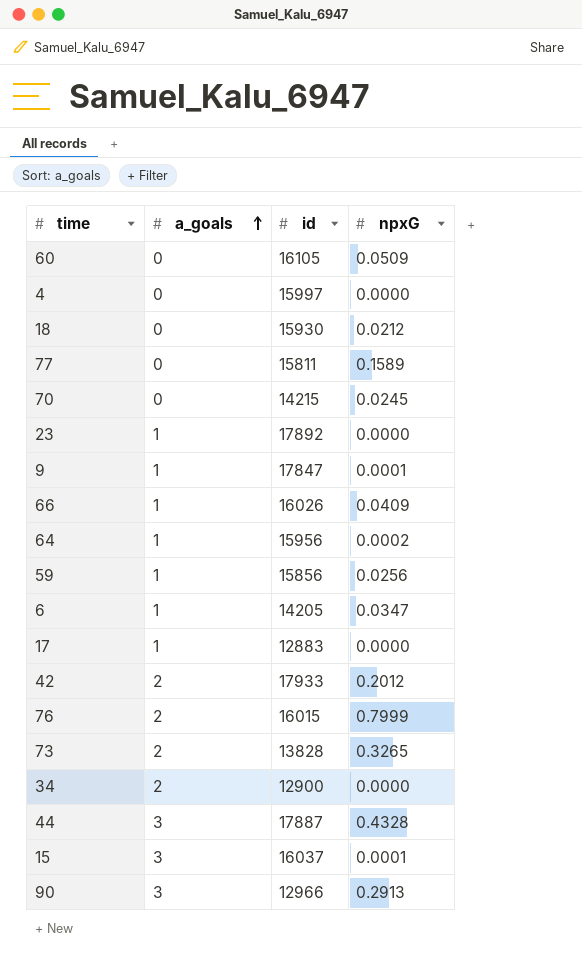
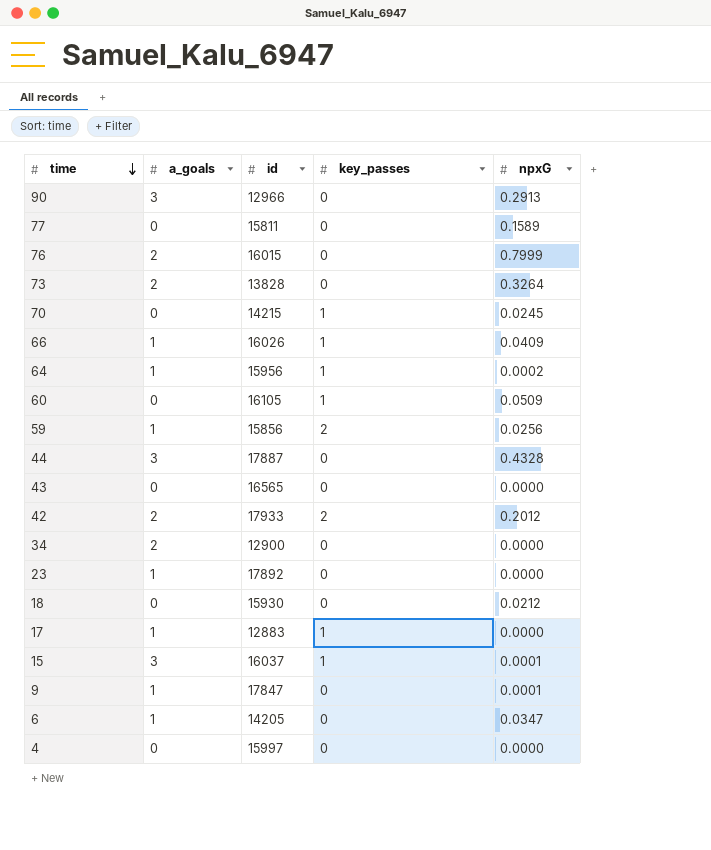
row order: a_goals ascending -> time descending
column key_passes | position: none -> 4
73 | npxG: 0.3265 -> 0.3264
row 43: none -> 0 | 16565 | 0 | 0.0000

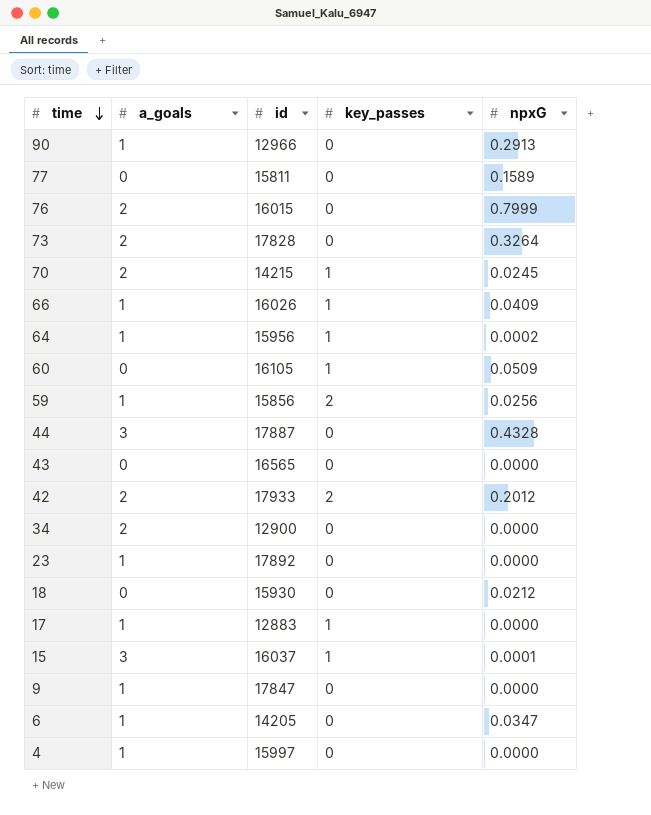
90 | a_goals: 3 -> 1
73 | id: 13828 -> 17828
70 | a_goals: 0 -> 2
9 | npxG: 0.0001 -> 0.0000
4 | a_goals: 0 -> 1

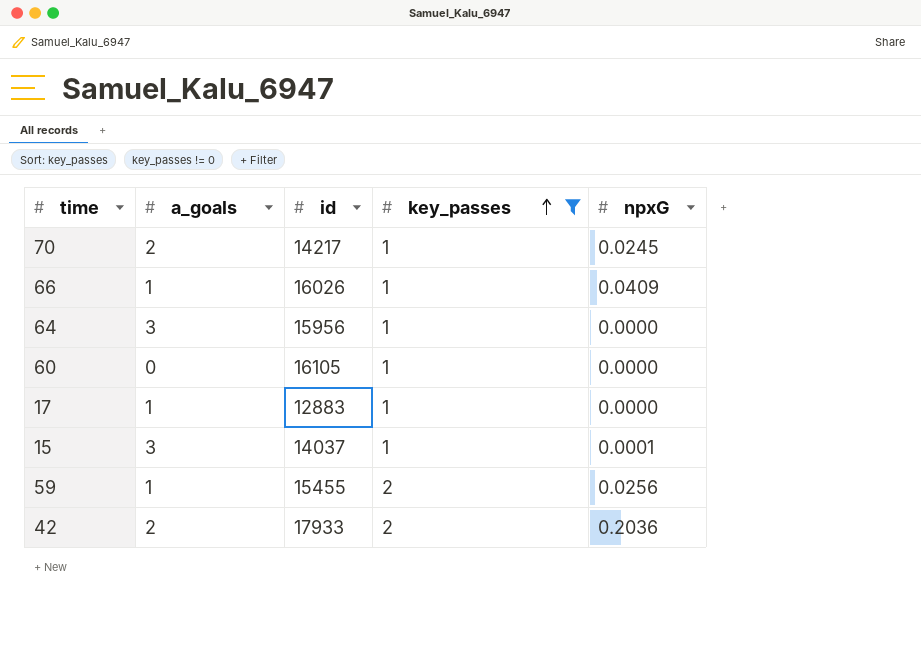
filter: none -> key_passes != 0
row order: time descending -> key_passes ascending
70 | id: 14215 -> 14217
64 | a_goals: 1 -> 3
64 | npxG: 0.0002 -> 0.0000
60 | npxG: 0.0509 -> 0.0000
15 | id: 16037 -> 14037
59 | id: 15856 -> 15455
42 | npxG: 0.2012 -> 0.2036

